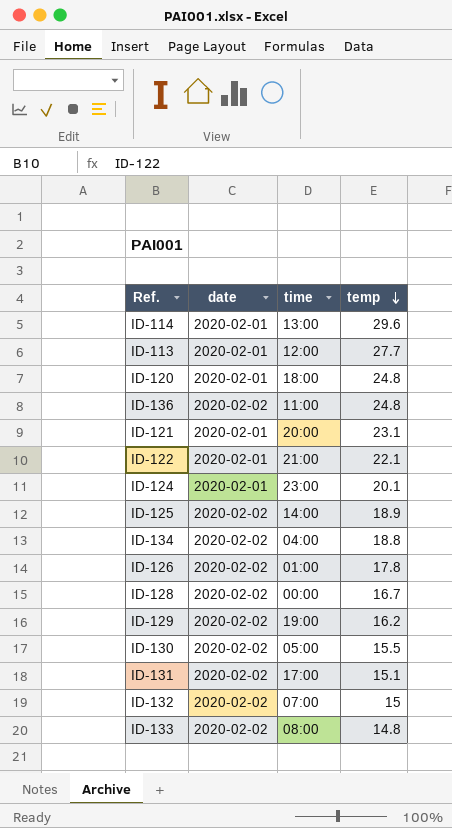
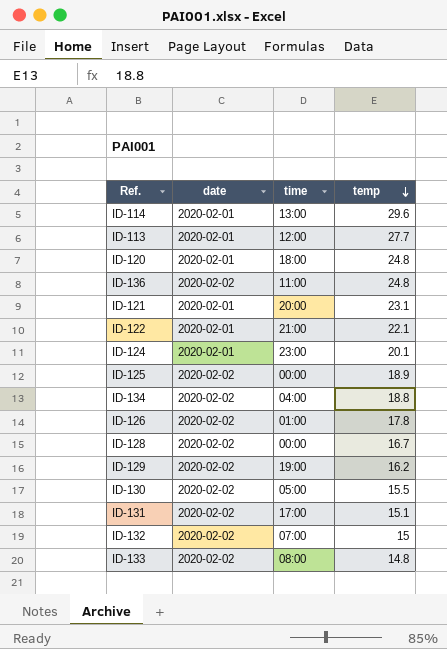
ID-125 | time: 14:00 -> 00:00

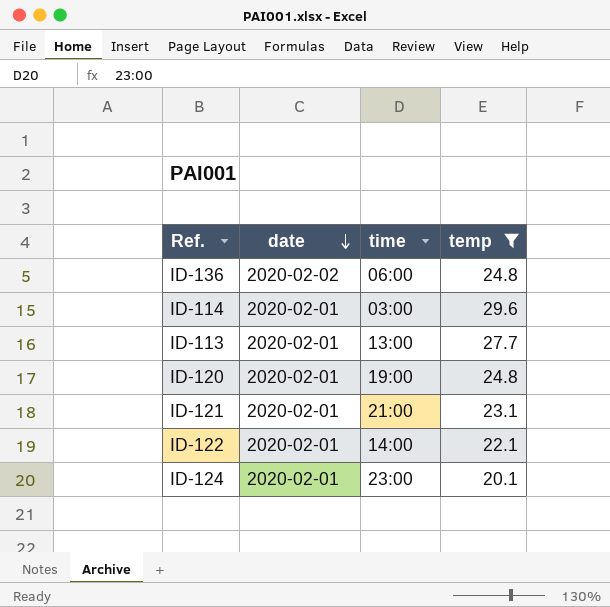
filter: none -> temp >= 20.1
row order: temp descending -> date descending
ID-136 | time: 11:00 -> 06:00
ID-114 | time: 13:00 -> 03:00
ID-113 | time: 12:00 -> 13:00
ID-120 | time: 18:00 -> 19:00
ID-121 | time: 20:00 -> 21:00
ID-122 | time: 21:00 -> 14:00

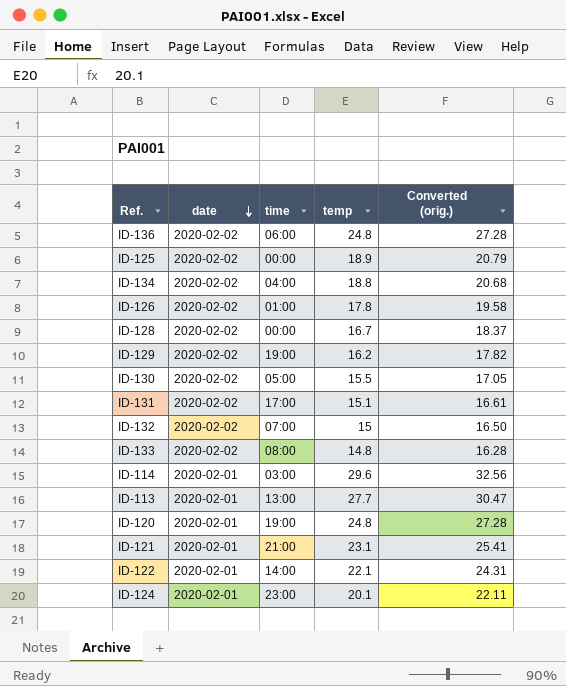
filter: temp >= 20.1 -> none
column Converted (orig.) | formula: none -> [temp] * 1.1

